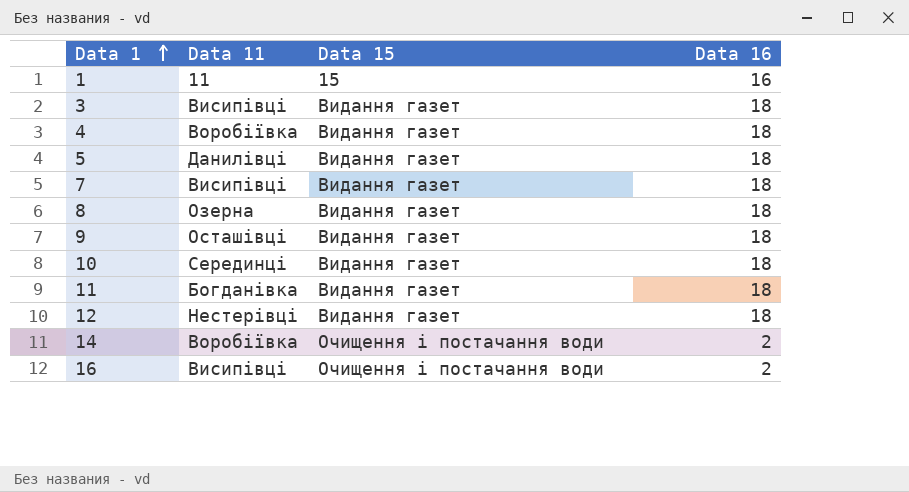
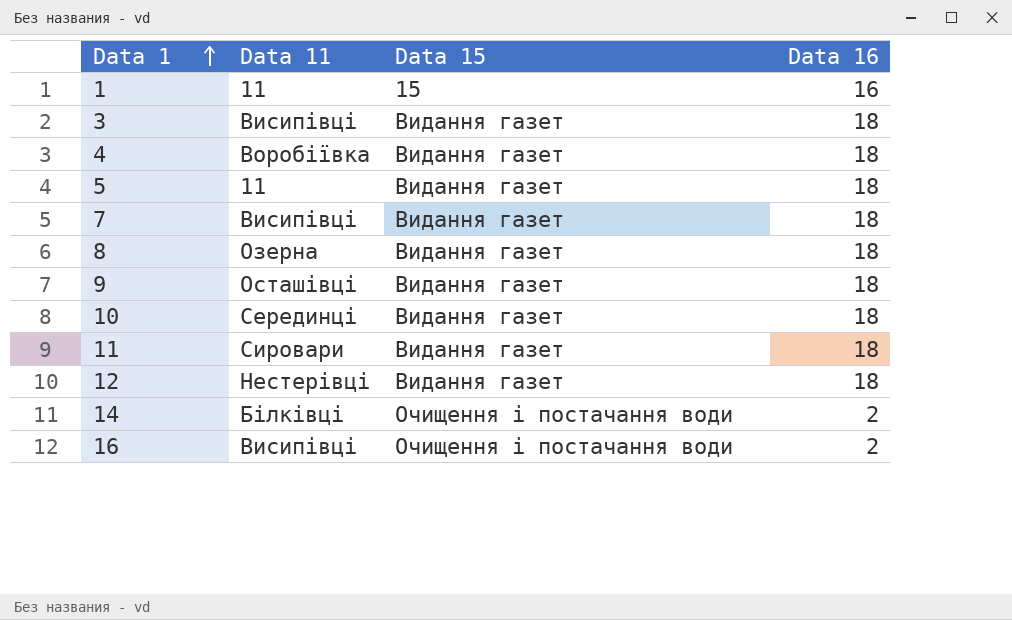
5 | Data 11: Данилівці -> 11
11 | Data 11: Богданівка -> Сировари
14 | Data 11: Воробіївка -> Білківці

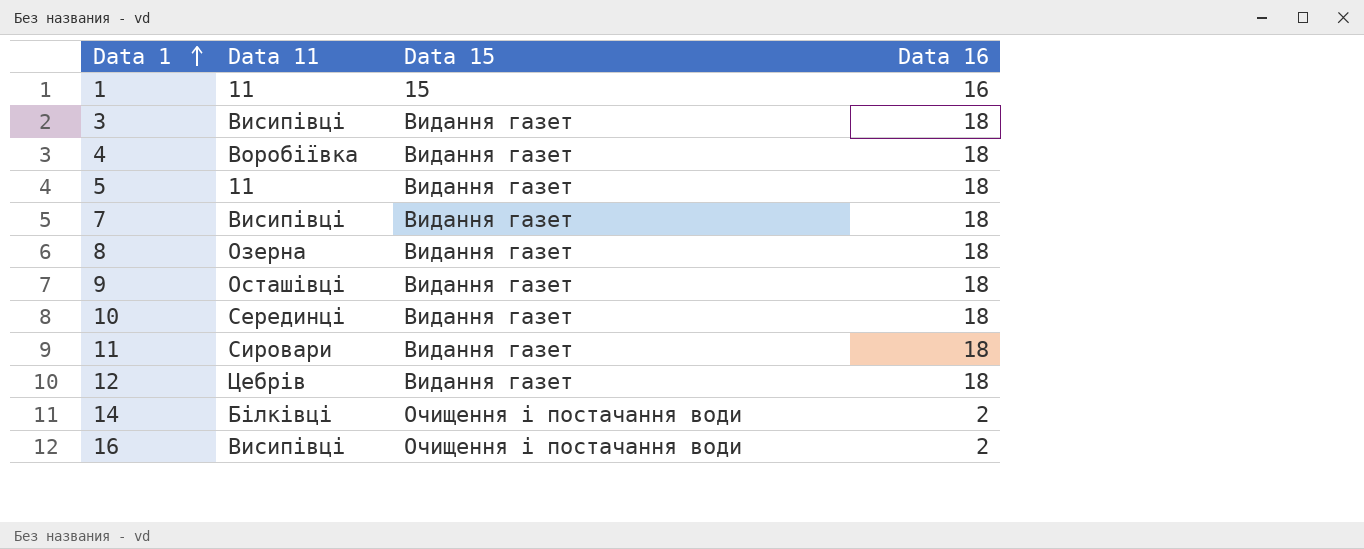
12 | Data 11: Нестерівці -> Цебрів

